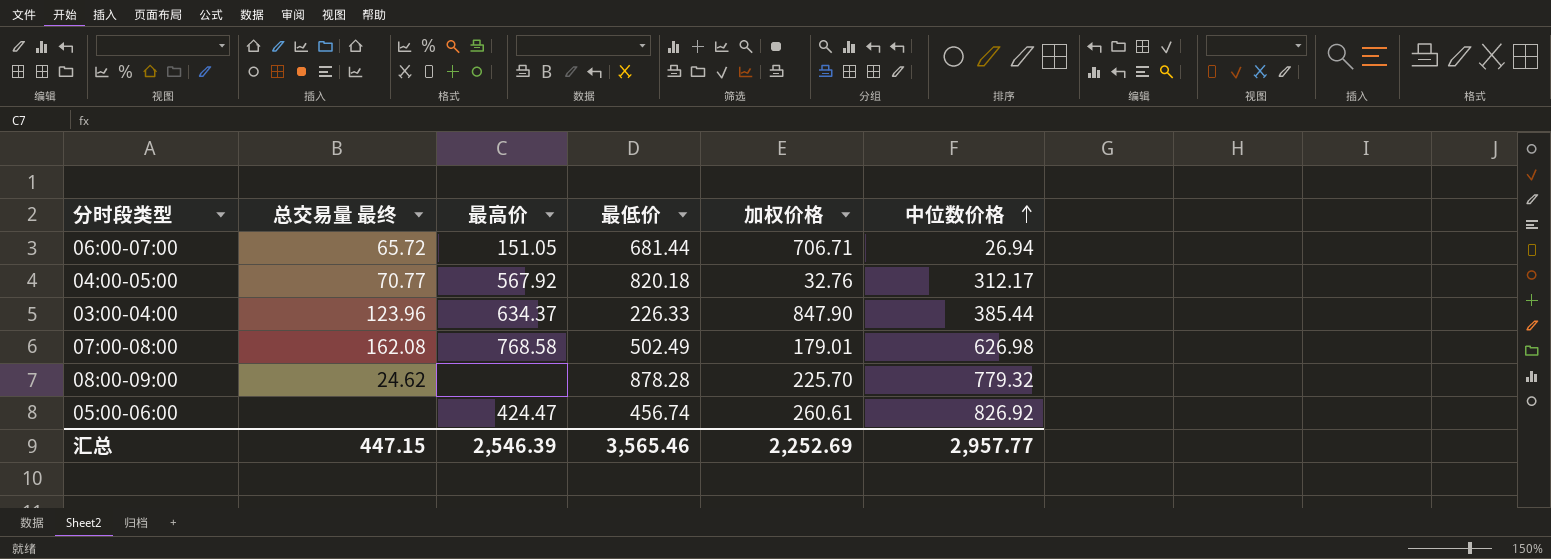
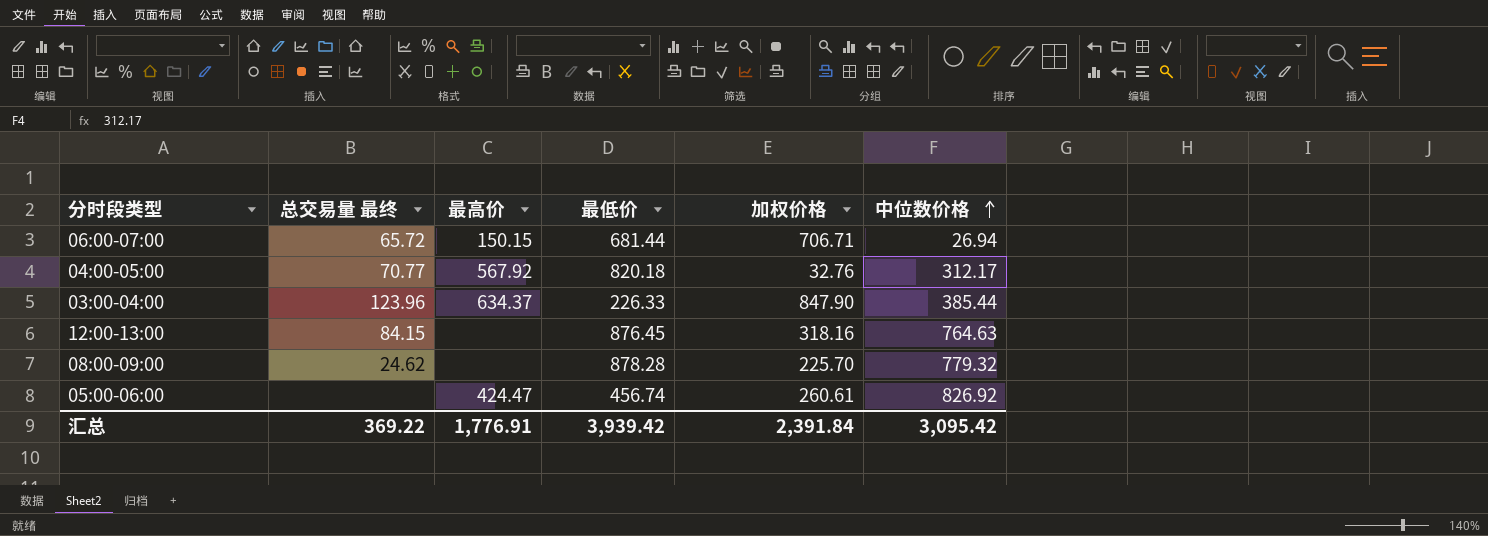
row 07:00-08:00: 162.08 | 768.58 | 502.49 | 179.01 | 626.98 -> none
06:00-07:00 | 最高价: 151.05 -> 150.15
row 12:00-13:00: none -> 84.15 | none | 876.45 | 318.16 | 764.63
汇总 | 总交易量 最终: 447.15 -> 369.22
汇总 | 最高价: 2,546.39 -> 1,776.91
汇总 | 最低价: 3,565.46 -> 3,939.42
汇总 | 加权价格: 2,252.69 -> 2,391.84
汇总 | 中位数价格: 2,957.77 -> 3,095.42

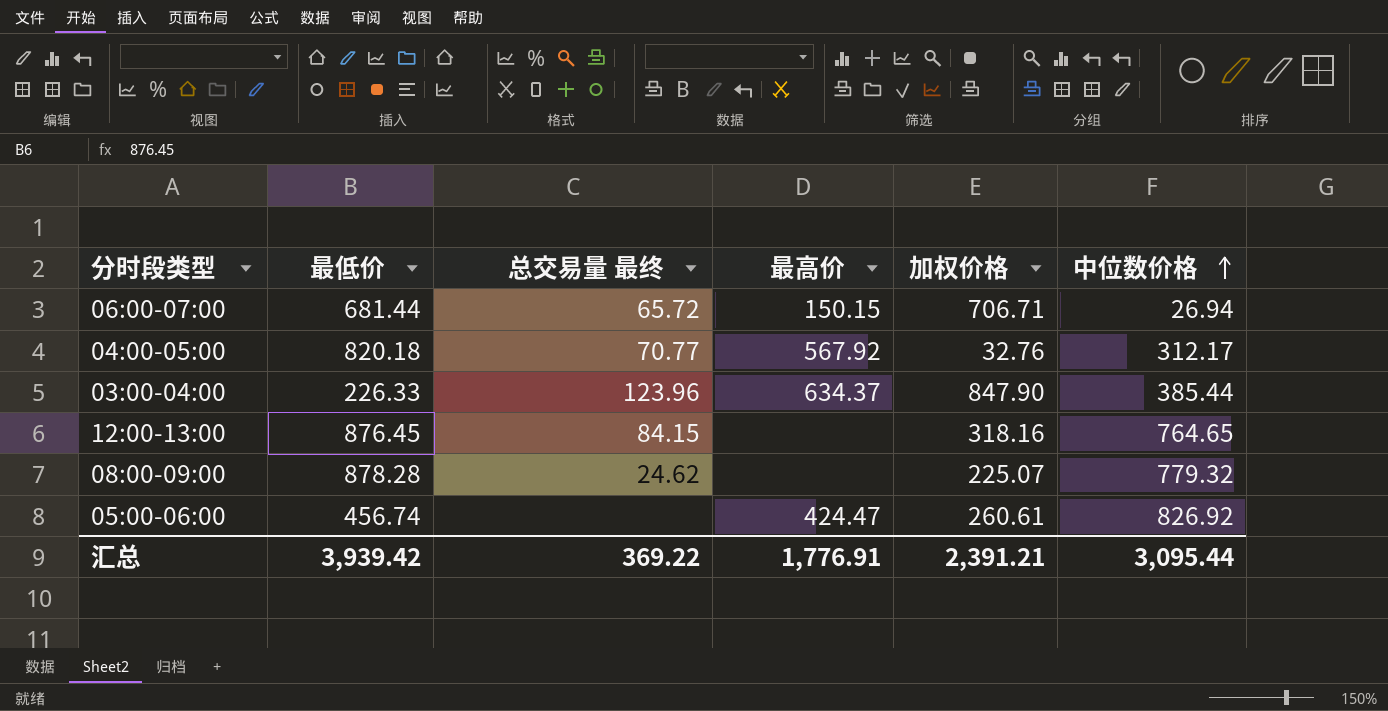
column 最低价 | position: 4 -> 2
12:00-13:00 | 中位数价格: 764.63 -> 764.65
08:00-09:00 | 加权价格: 225.70 -> 225.07
汇总 | 加权价格: 2,391.84 -> 2,391.21
汇总 | 中位数价格: 3,095.42 -> 3,095.44

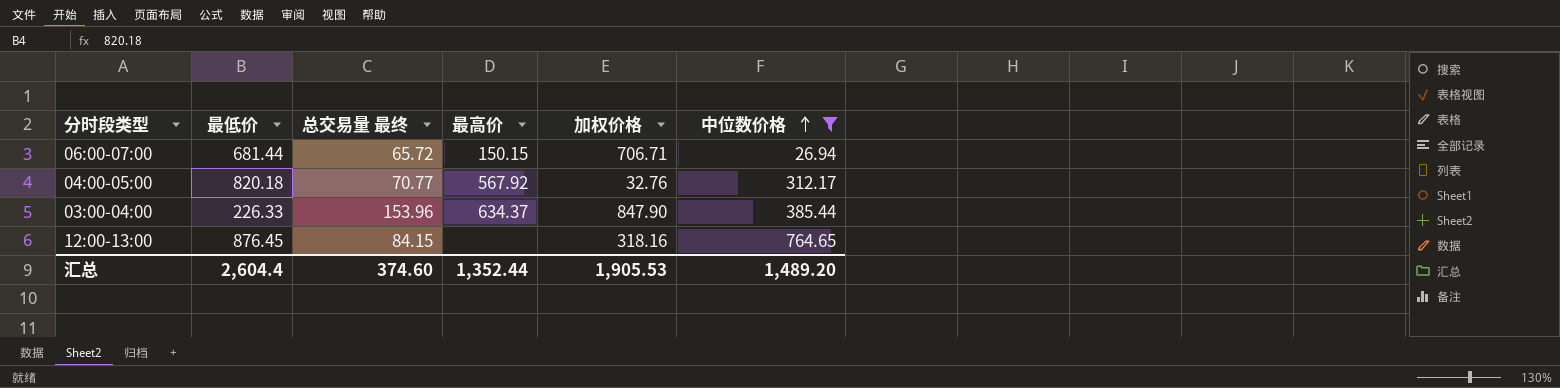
filter: none -> 中位数价格 <= 764.65
03:00-04:00 | 总交易量 最终: 123.96 -> 153.96
汇总 | 最低价: 3,939.42 -> 2,604.4
汇总 | 总交易量 最终: 369.22 -> 374.60
汇总 | 最高价: 1,776.91 -> 1,352.44
汇总 | 加权价格: 2,391.21 -> 1,905.53
汇总 | 中位数价格: 3,095.44 -> 1,489.20

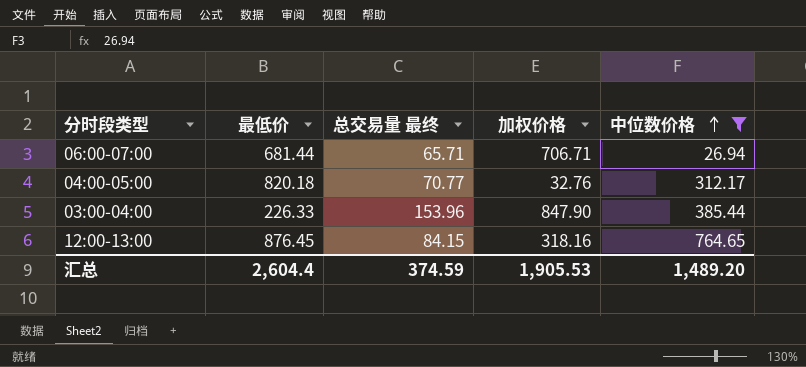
column 最高价 | position: 4 -> none
06:00-07:00 | 总交易量 最终: 65.72 -> 65.71
汇总 | 总交易量 最终: 374.60 -> 374.59

